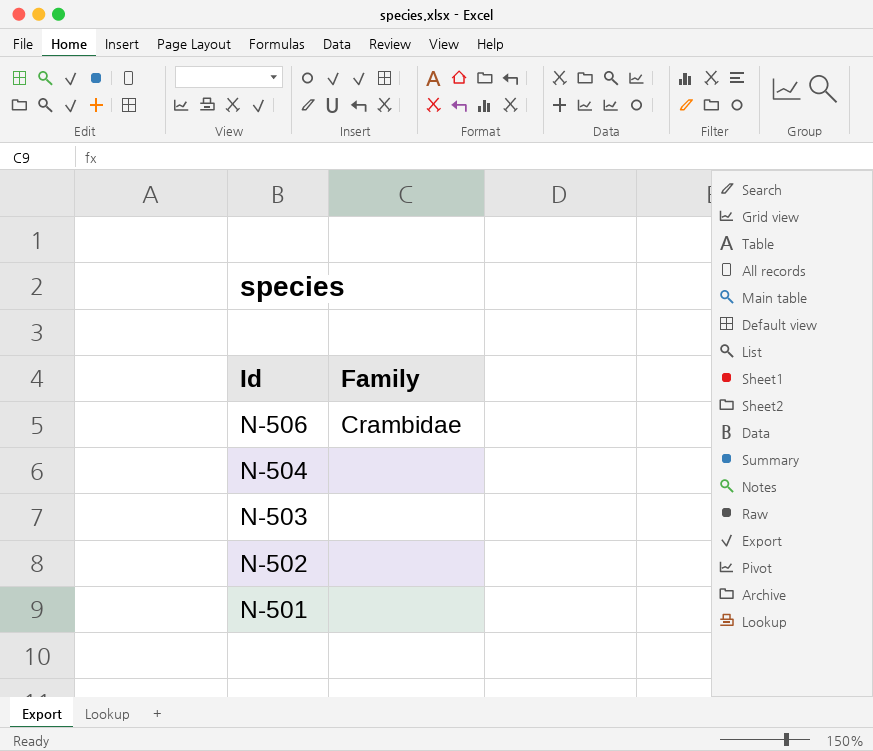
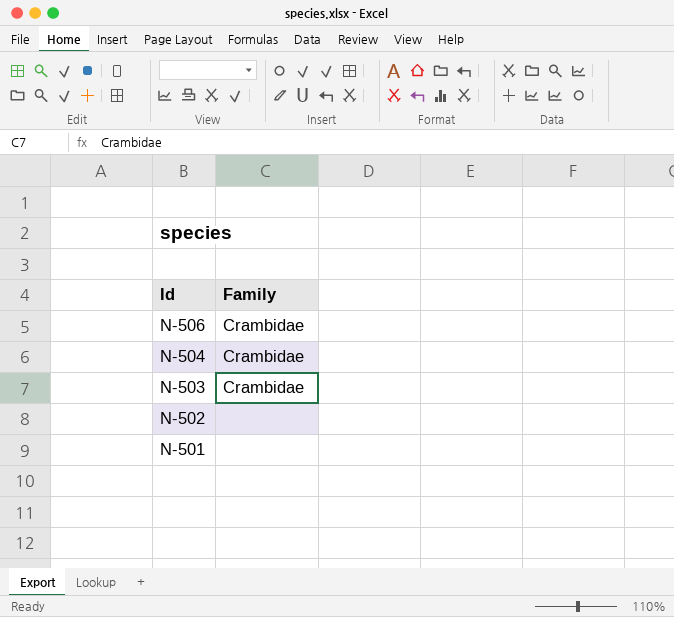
N-504 | Family: none -> Crambidae
N-503 | Family: none -> Crambidae

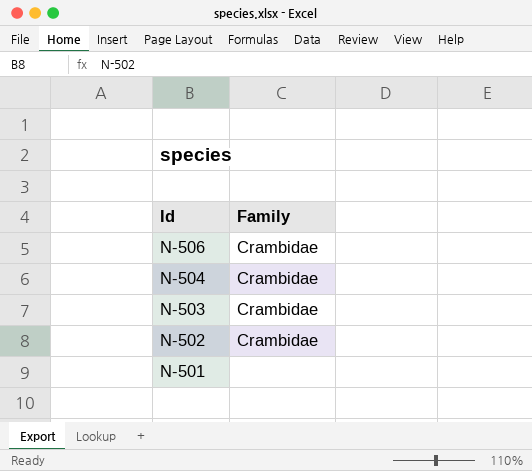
N-502 | Family: none -> Crambidae

